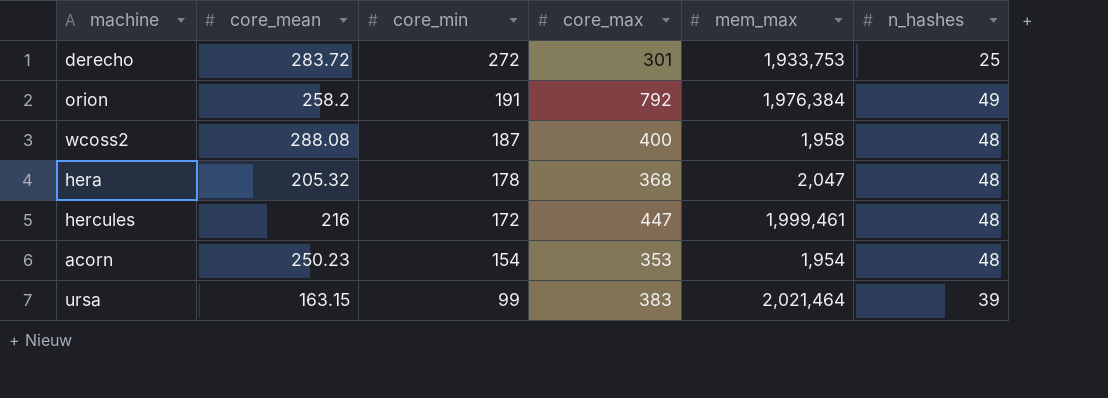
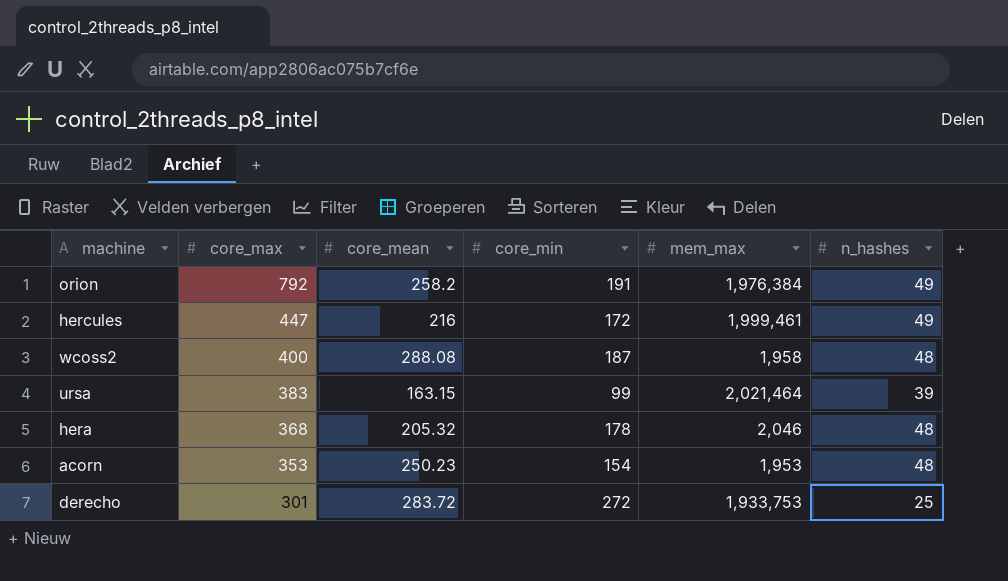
row order: core_min descending -> core_max descending
column core_max | position: 4 -> 2
hercules | n_hashes: 48 -> 49
hera | mem_max: 2,047 -> 2,046
acorn | mem_max: 1,954 -> 1,953

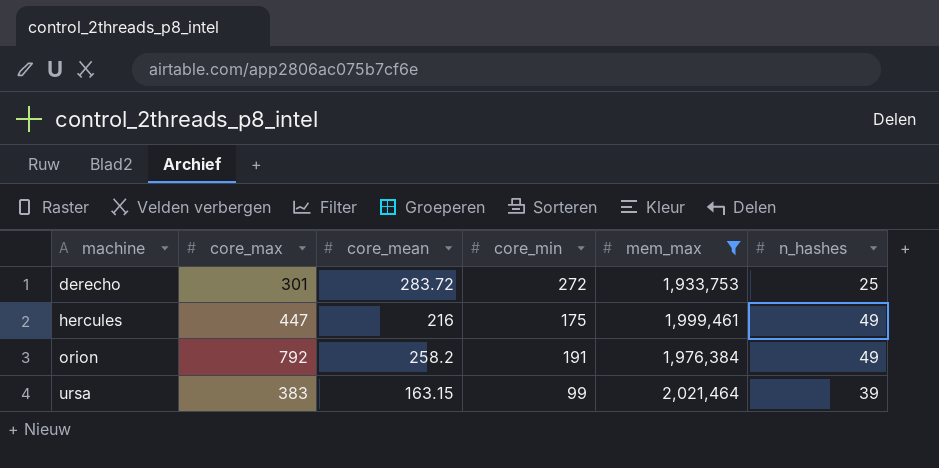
filter: none -> mem_max >= 1,933,753
row order: core_max descending -> machine ascending
hercules | core_min: 172 -> 175

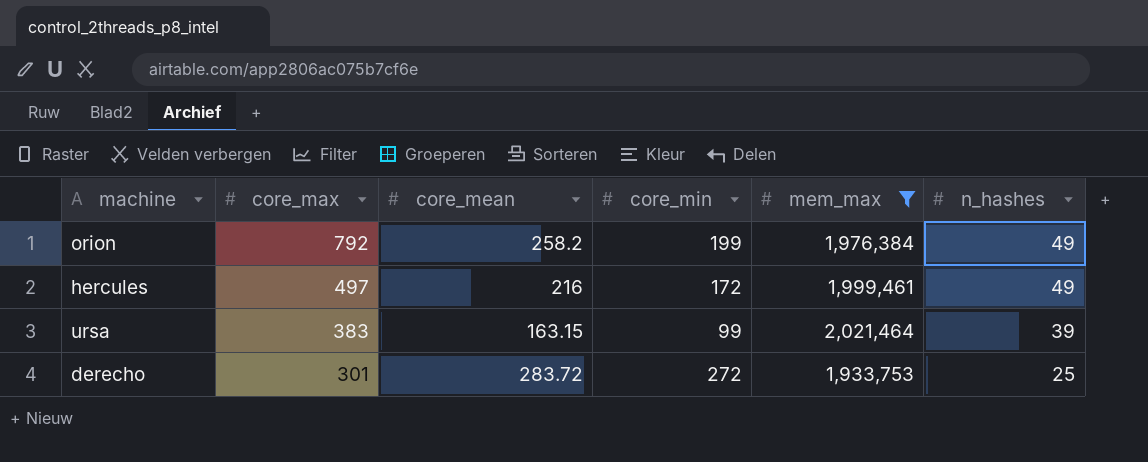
row order: machine ascending -> core_max descending
orion | core_min: 191 -> 199
hercules | core_max: 447 -> 497
hercules | core_min: 175 -> 172

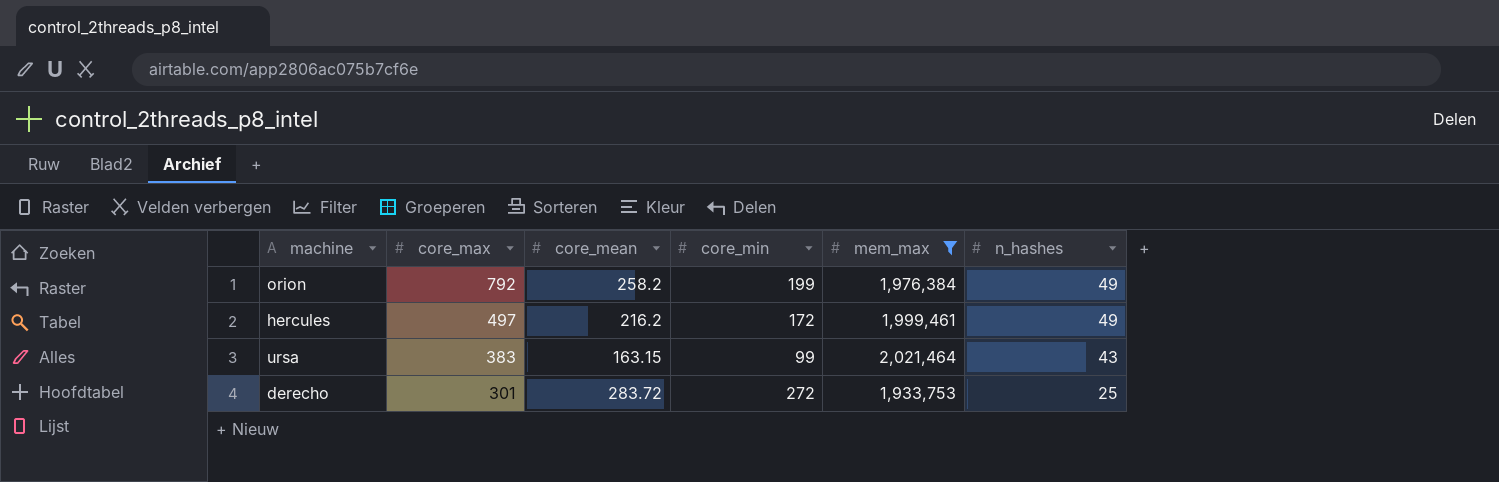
hercules | core_mean: 216 -> 216.2
ursa | n_hashes: 39 -> 43

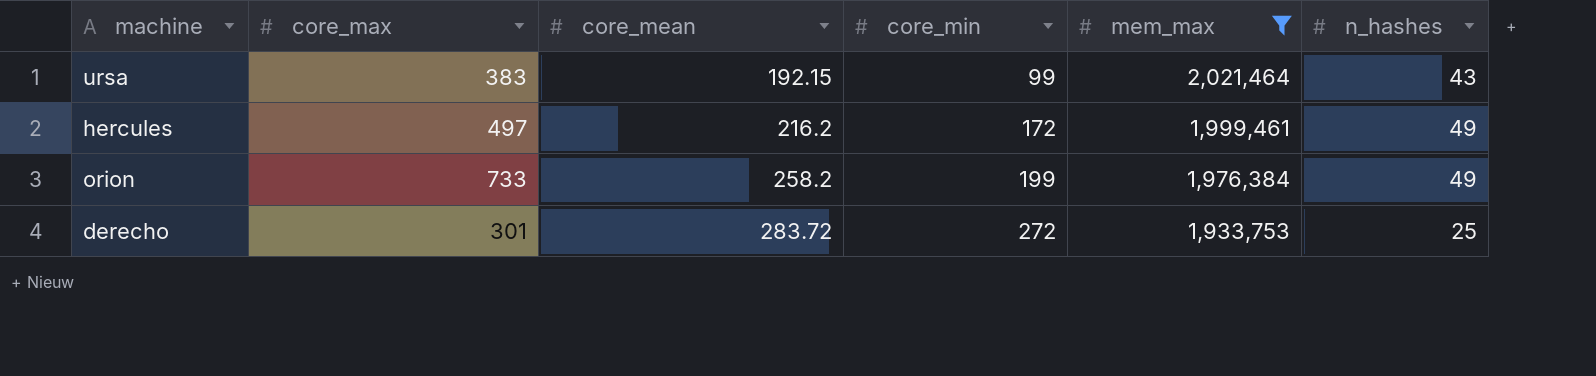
row order: core_max descending -> core_mean ascending
ursa | core_mean: 163.15 -> 192.15
orion | core_max: 792 -> 733

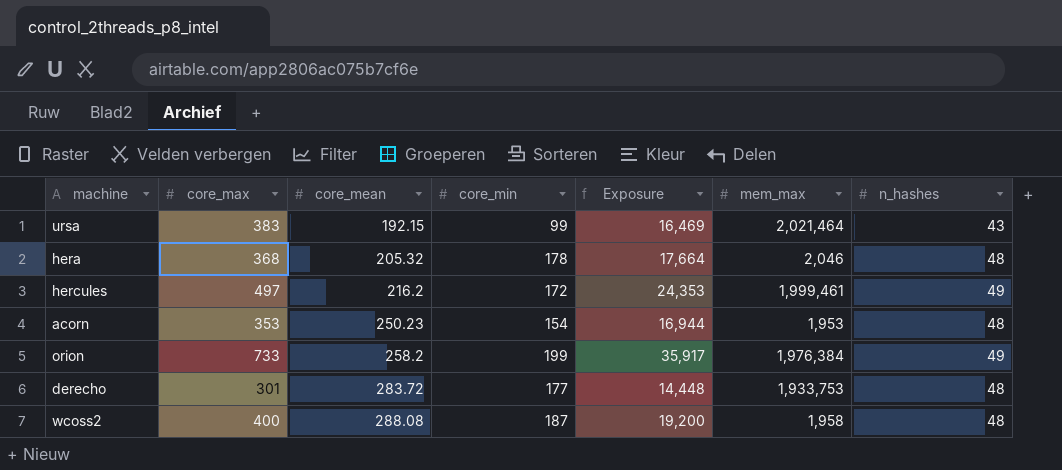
filter: mem_max >= 1,933,753 -> none
column Exposure | formula: none -> [core_max] * [n_hashes]
derecho | core_min: 272 -> 177
derecho | n_hashes: 25 -> 48

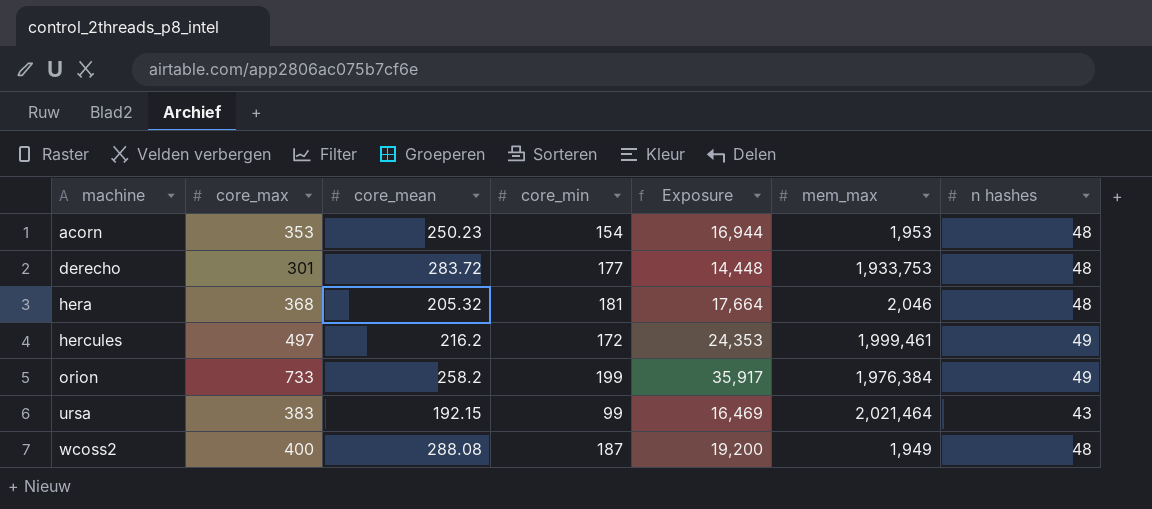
row order: core_mean ascending -> machine ascending
column name: n_hashes -> n hashes
hera | core_min: 178 -> 181
wcoss2 | mem_max: 1,958 -> 1,949

